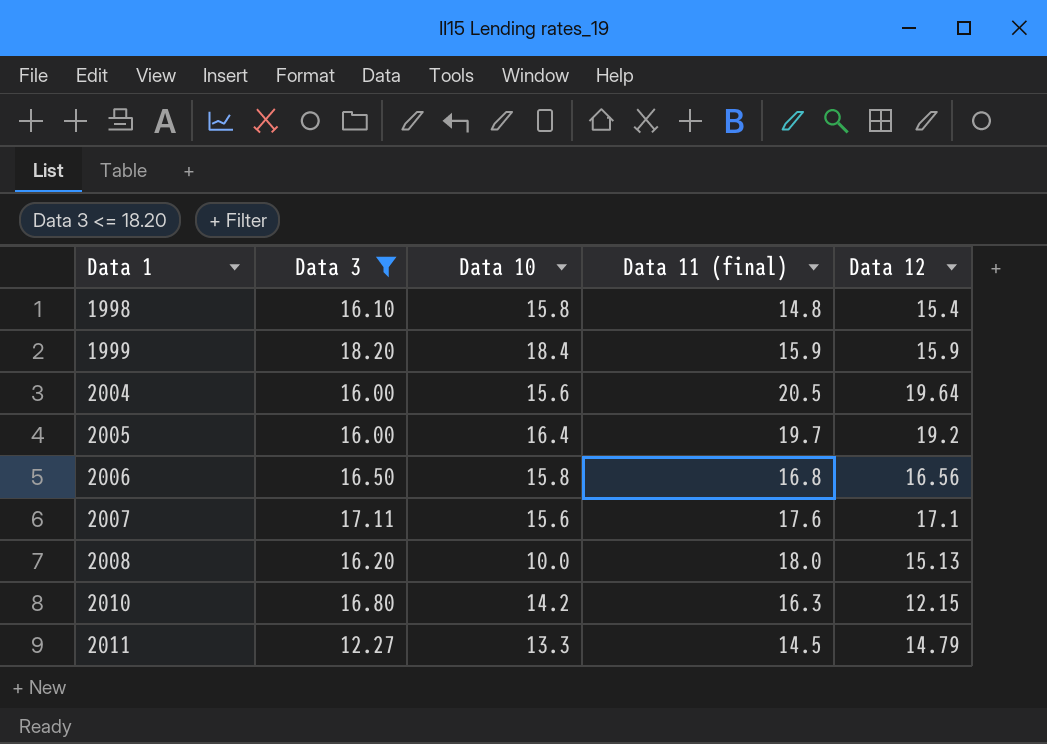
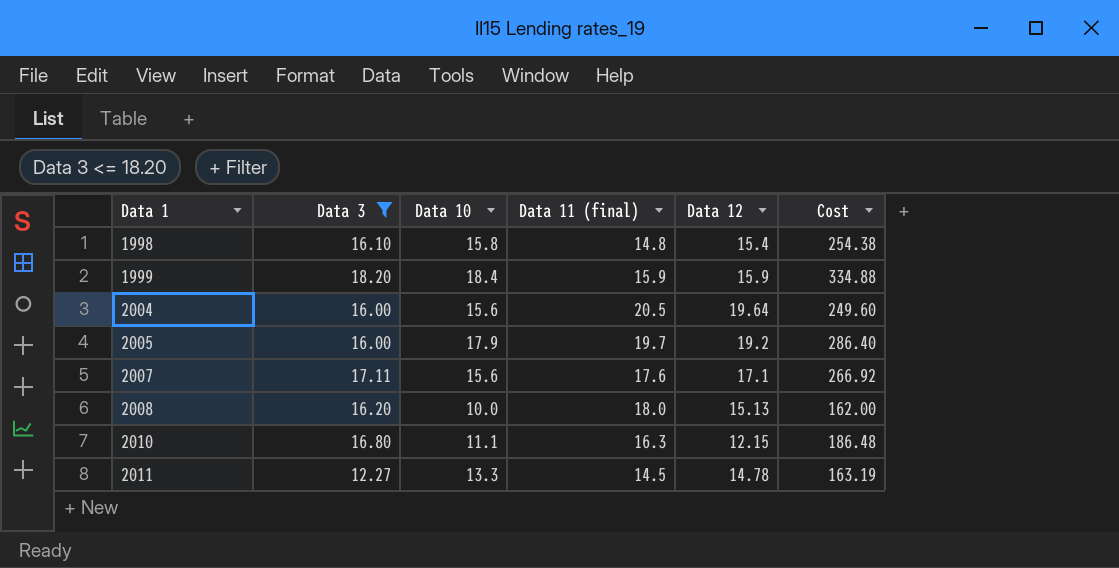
column Cost | formula: none -> [Data 3] * [Data 10]
row 2006: 16.50 | 15.8 | 16.8 | 16.56 -> none
2005 | Data 10: 16.4 -> 17.9
2010 | Data 10: 14.2 -> 11.1
2011 | Data 12: 14.79 -> 14.78

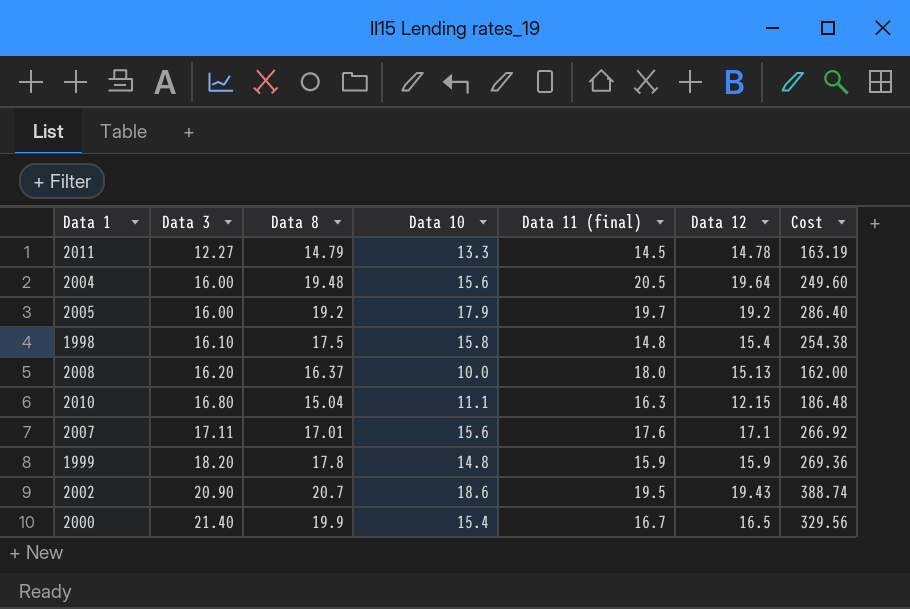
filter: Data 3 <= 18.20 -> none
row order: Data 1 ascending -> Data 3 ascending
column Data 8 | position: none -> 3
1999 | Data 10: 18.4 -> 14.8
1999 | Cost: 334.88 -> 269.36

